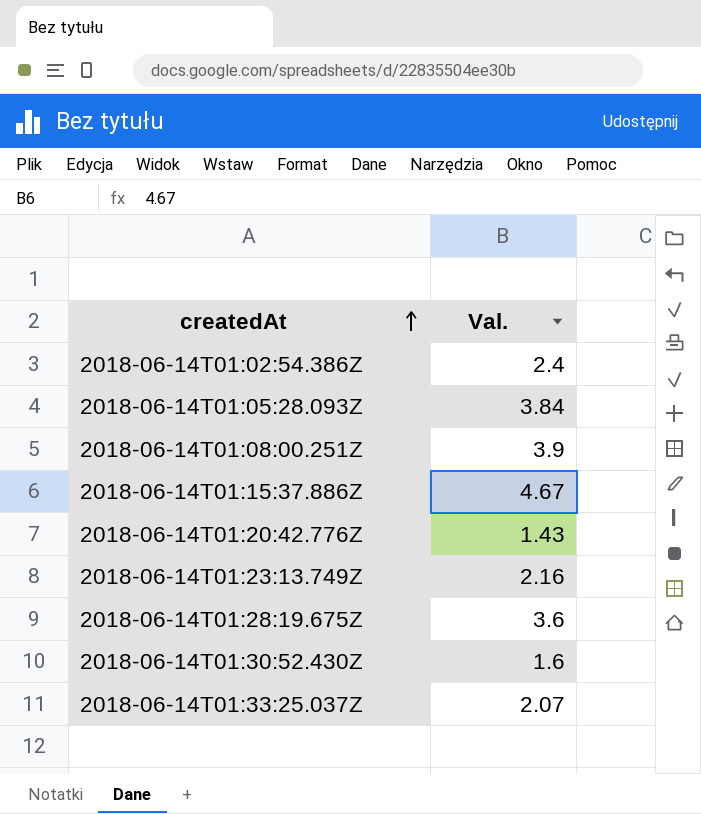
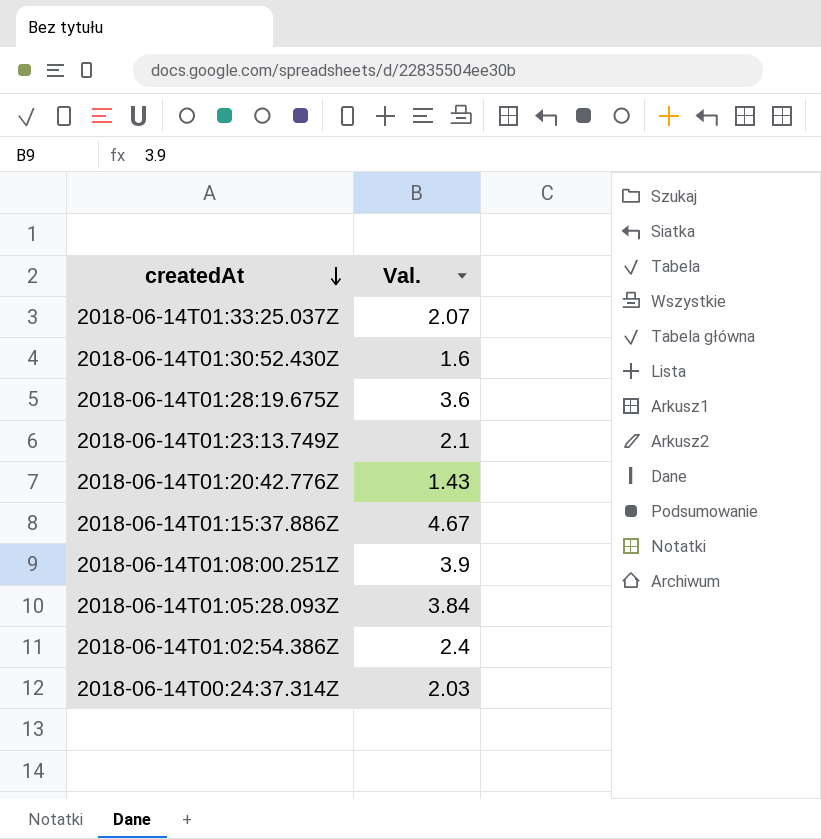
row order: createdAt ascending -> createdAt descending
2018-06-14T01:23:13.749Z | Val.: 2.16 -> 2.1
row 2018-06-14T00:24:37.314Z: none -> 2.03

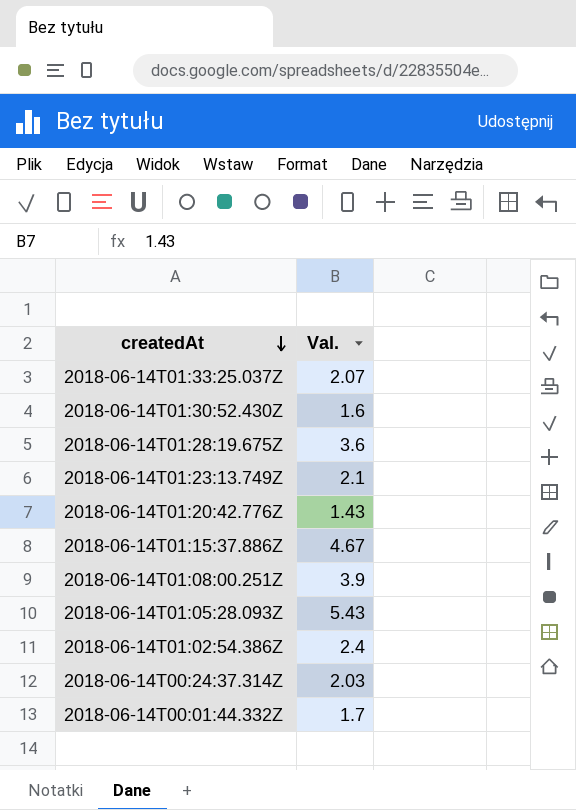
2018-06-14T01:05:28.093Z | Val.: 3.84 -> 5.43
row 2018-06-14T00:01:44.332Z: none -> 1.7

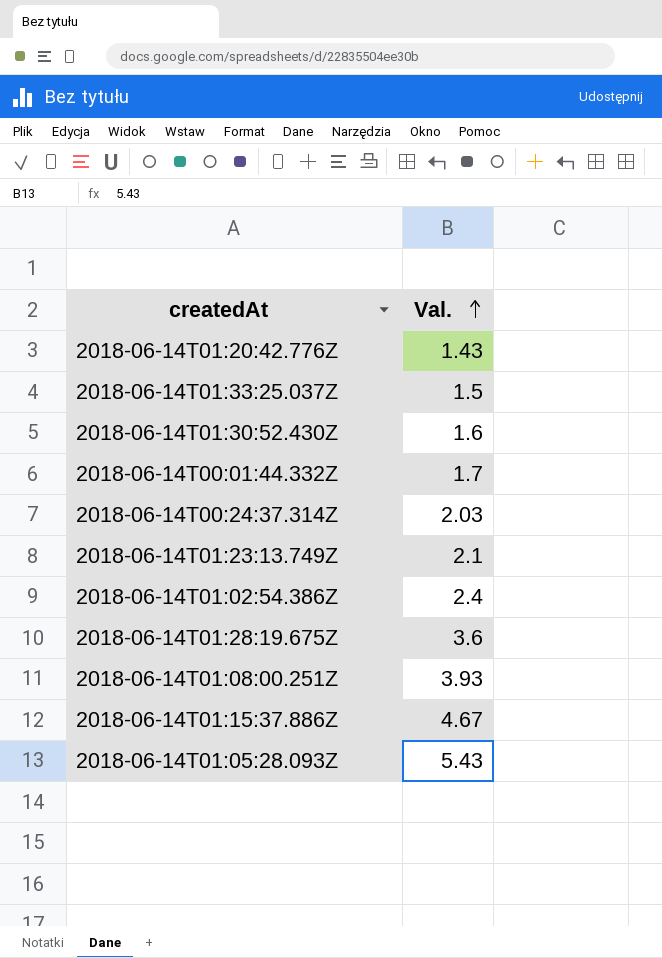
row order: createdAt descending -> Val. ascending
2018-06-14T01:33:25.037Z | Val.: 2.07 -> 1.5
2018-06-14T01:08:00.251Z | Val.: 3.9 -> 3.93

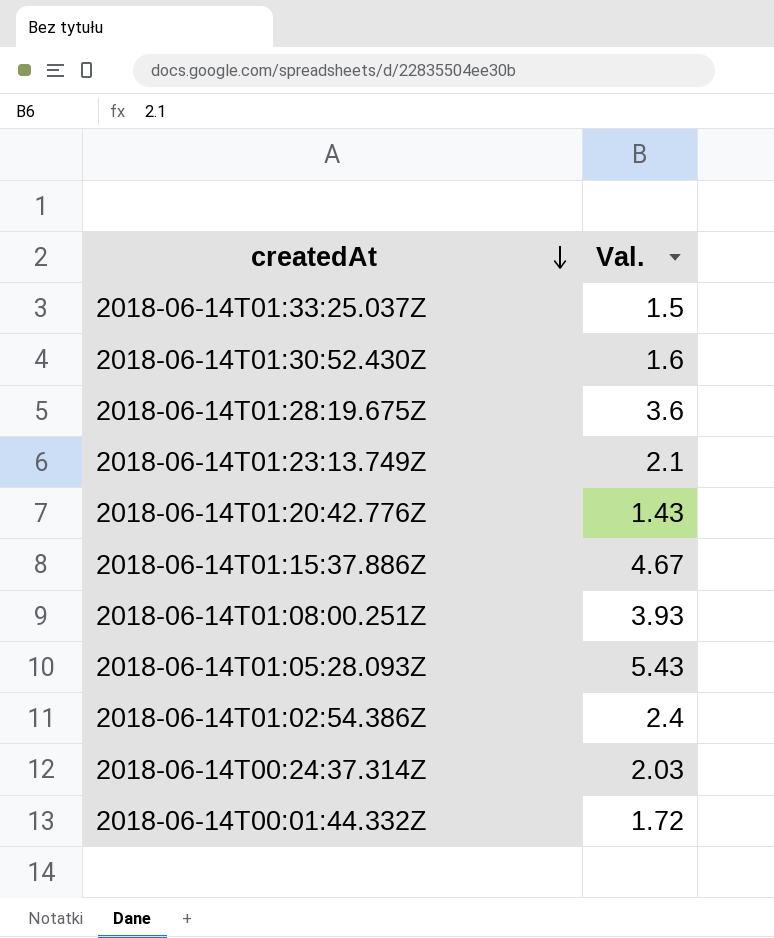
row order: Val. ascending -> createdAt descending
2018-06-14T00:01:44.332Z | Val.: 1.7 -> 1.72

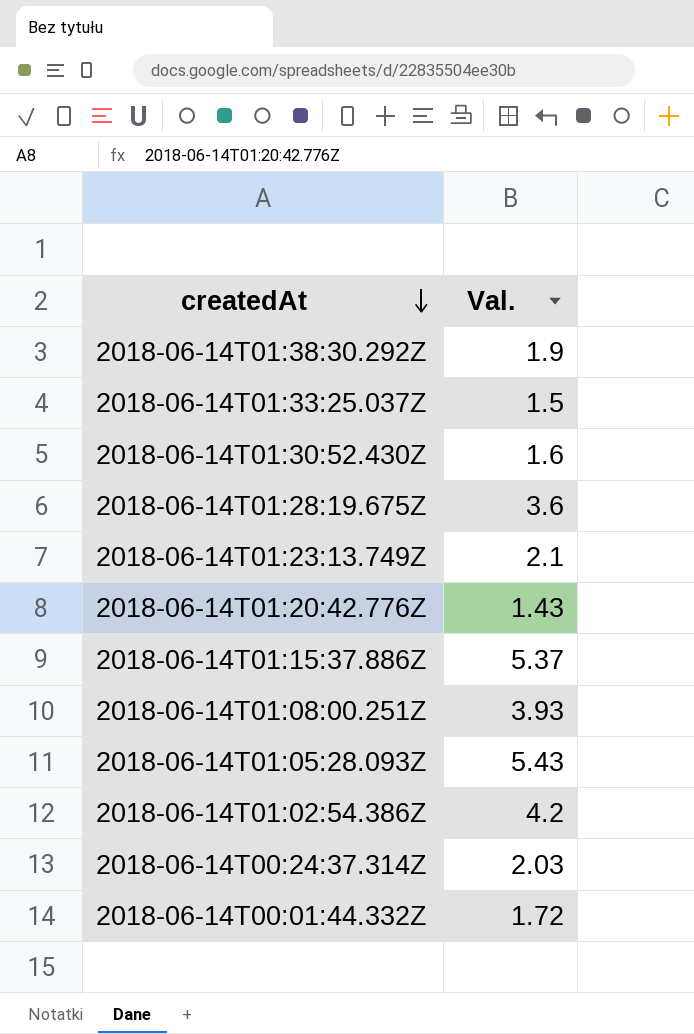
row 2018-06-14T01:38:30.292Z: none -> 1.9
2018-06-14T01:15:37.886Z | Val.: 4.67 -> 5.37
2018-06-14T01:02:54.386Z | Val.: 2.4 -> 4.2

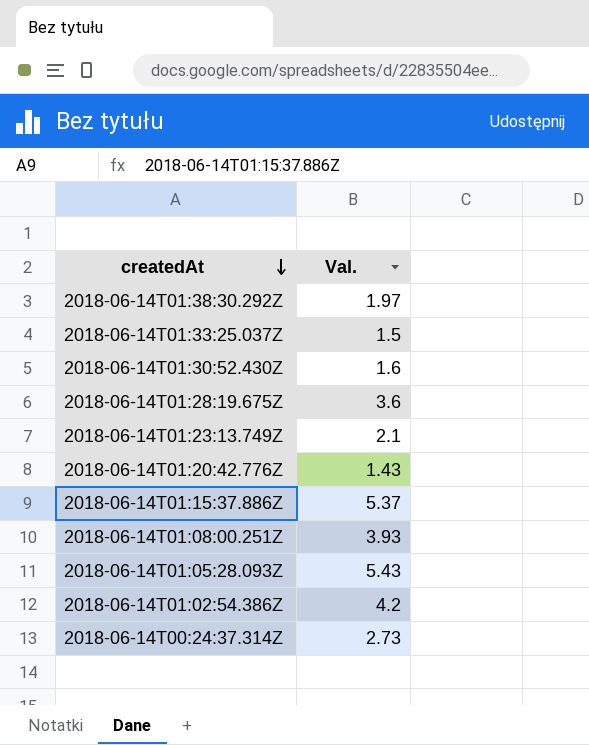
row 2018-06-14T00:01:44.332Z: 1.72 -> none
2018-06-14T01:38:30.292Z | Val.: 1.9 -> 1.97
2018-06-14T00:24:37.314Z | Val.: 2.03 -> 2.73

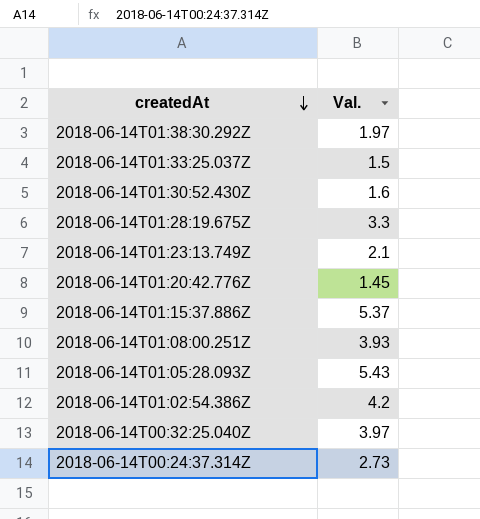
2018-06-14T01:28:19.675Z | Val.: 3.6 -> 3.3
2018-06-14T01:20:42.776Z | Val.: 1.43 -> 1.45
row 2018-06-14T00:32:25.040Z: none -> 3.97

